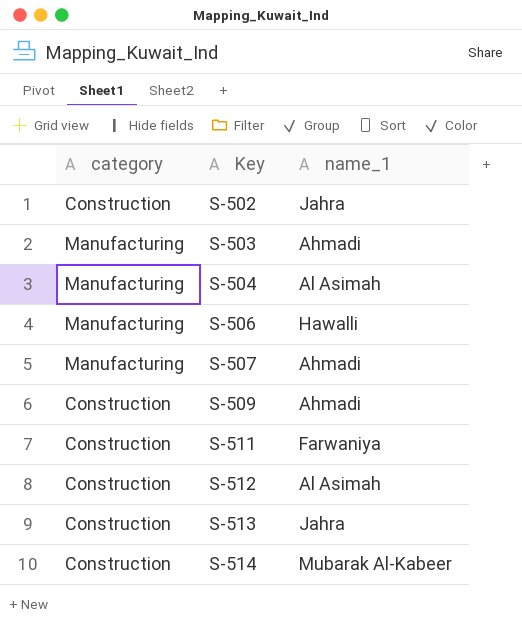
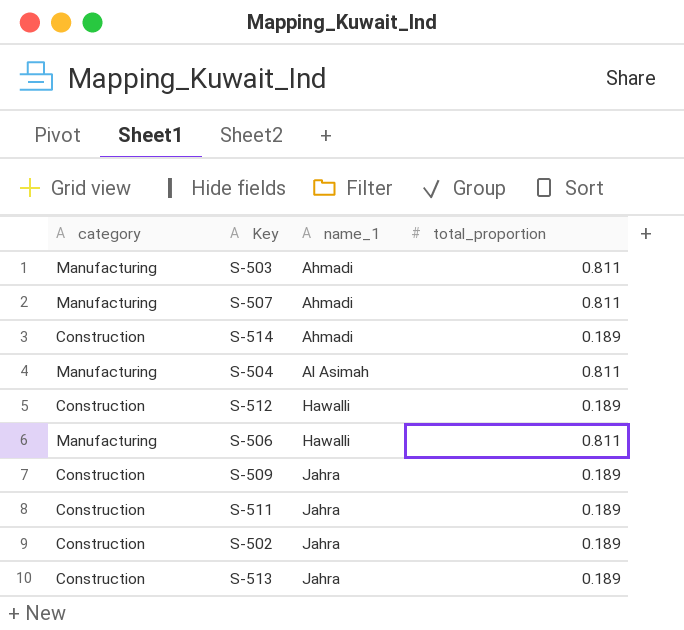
row order: Key ascending -> name_1 ascending
column total_proportion | position: none -> 4
S-514 | name_1: Mubarak Al-Kabeer -> Ahmadi
S-512 | name_1: Al Asimah -> Hawalli
S-509 | name_1: Ahmadi -> Jahra
S-511 | name_1: Farwaniya -> Jahra

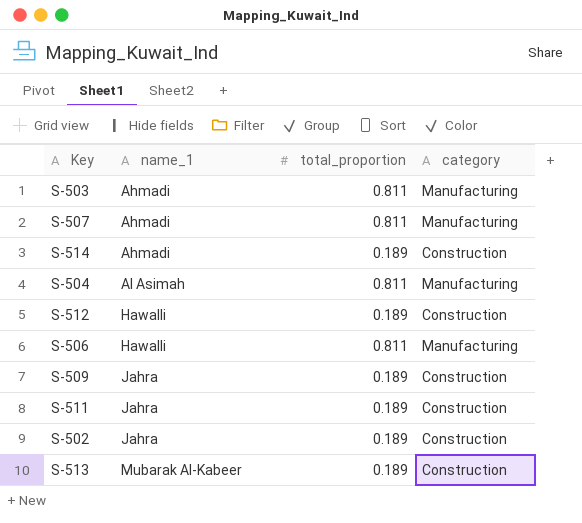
column category | position: 1 -> 4
S-513 | name_1: Jahra -> Mubarak Al-Kabeer

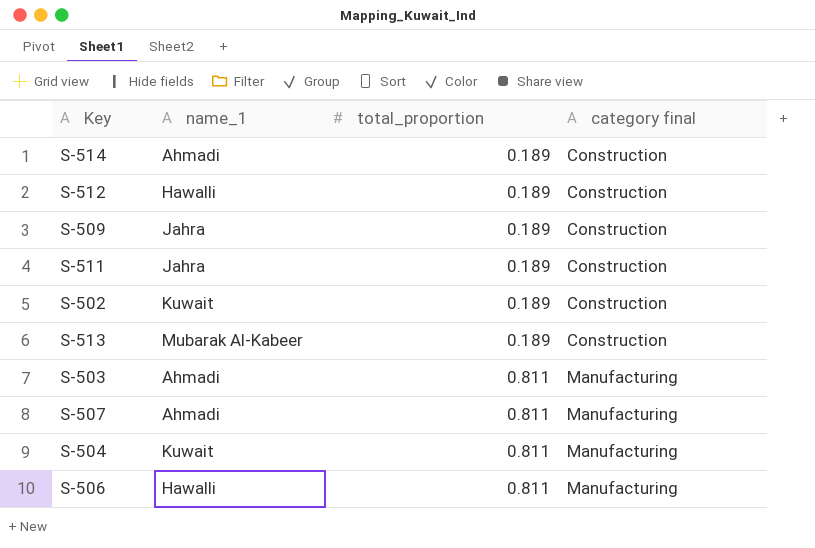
row order: name_1 ascending -> total_proportion ascending
column name: category -> category final
S-502 | name_1: Jahra -> Kuwait
S-504 | name_1: Al Asimah -> Kuwait

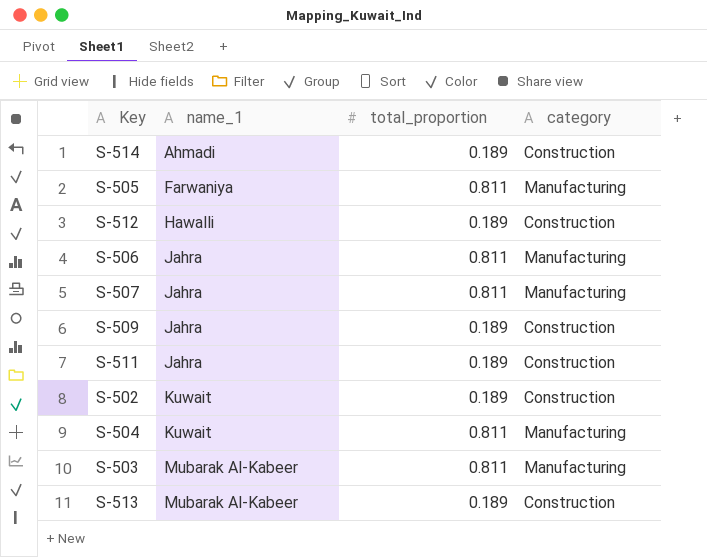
row order: total_proportion ascending -> name_1 ascending
column name: category final -> category
row S-505: none -> Farwaniya | 0.811 | Manufacturing
S-506 | name_1: Hawalli -> Jahra
S-507 | name_1: Ahmadi -> Jahra
S-503 | name_1: Ahmadi -> Mubarak Al-Kabeer

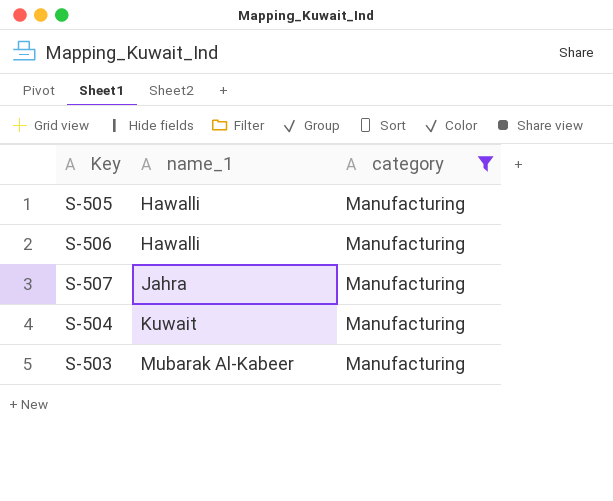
filter: none -> category = Manufacturing
column total_proportion | position: 3 -> none
S-505 | name_1: Farwaniya -> Hawalli
S-506 | name_1: Jahra -> Hawalli

